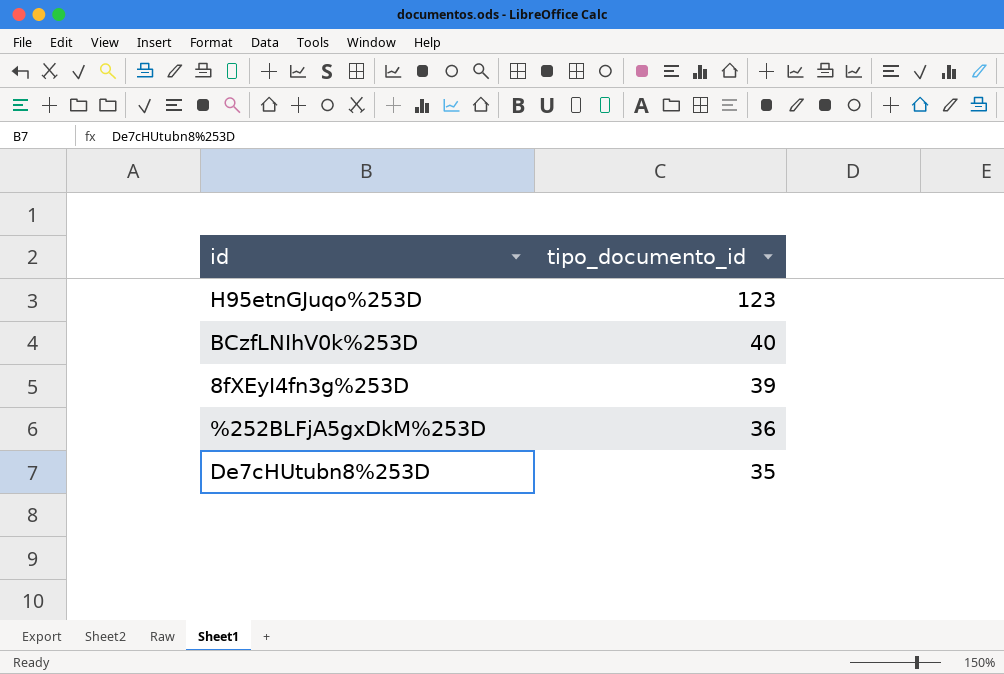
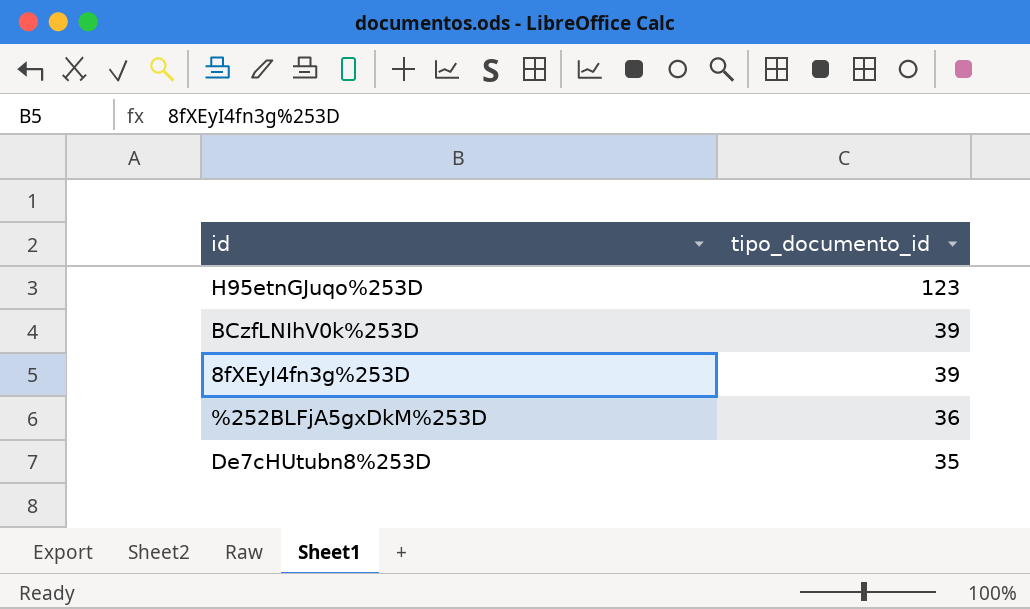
BCzfLNIhV0k%253D | tipo_documento_id: 40 -> 39

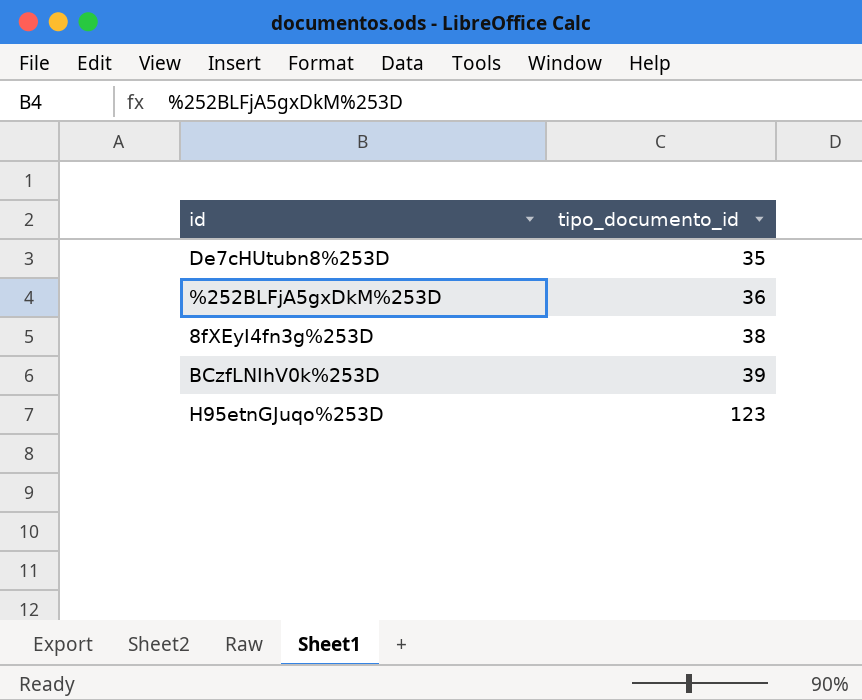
row order: tipo_documento_id descending -> tipo_documento_id ascending
8fXEyI4fn3g%253D | tipo_documento_id: 39 -> 38

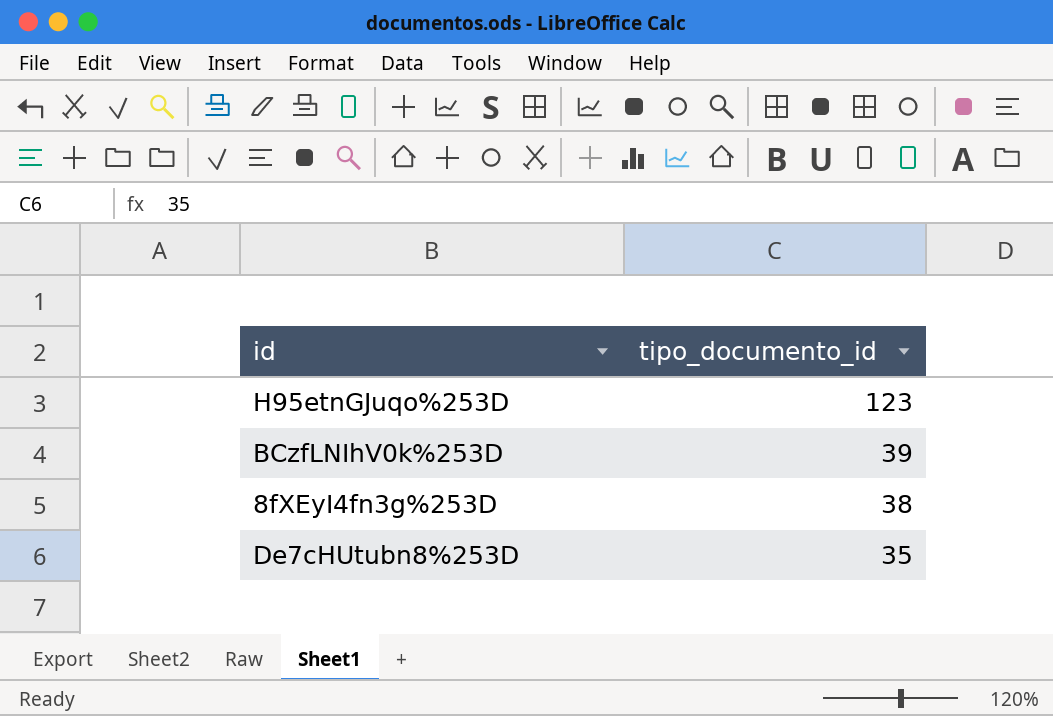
row order: tipo_documento_id ascending -> tipo_documento_id descending
row %252BLFjA5gxDkM%253D: 36 -> none

